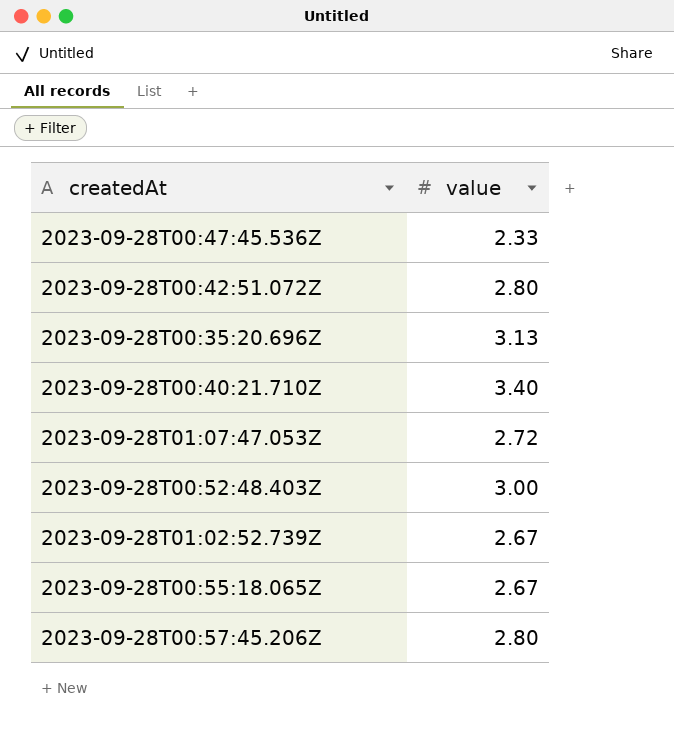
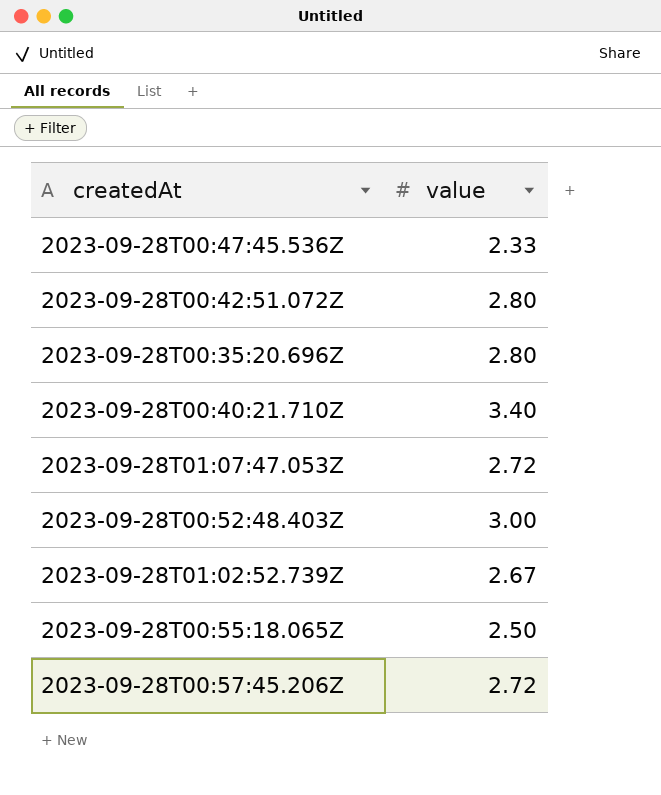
2023-09-28T00:35:20.696Z | value: 3.13 -> 2.80
2023-09-28T00:55:18.065Z | value: 2.67 -> 2.50
2023-09-28T00:57:45.206Z | value: 2.80 -> 2.72

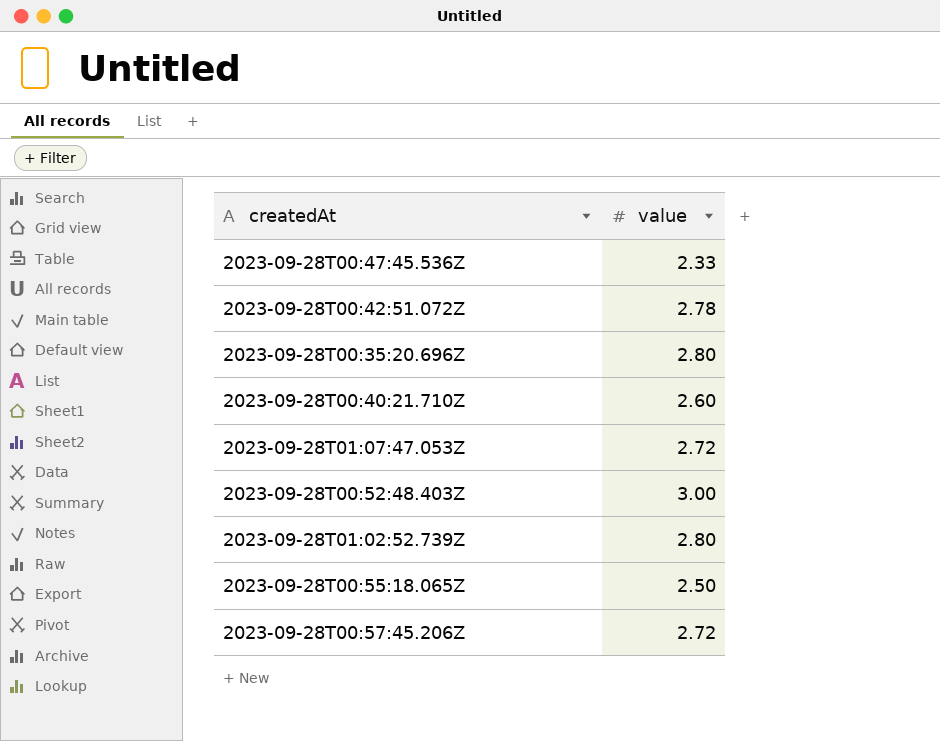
2023-09-28T00:42:51.072Z | value: 2.80 -> 2.78
2023-09-28T00:40:21.710Z | value: 3.40 -> 2.60
2023-09-28T01:02:52.739Z | value: 2.67 -> 2.80

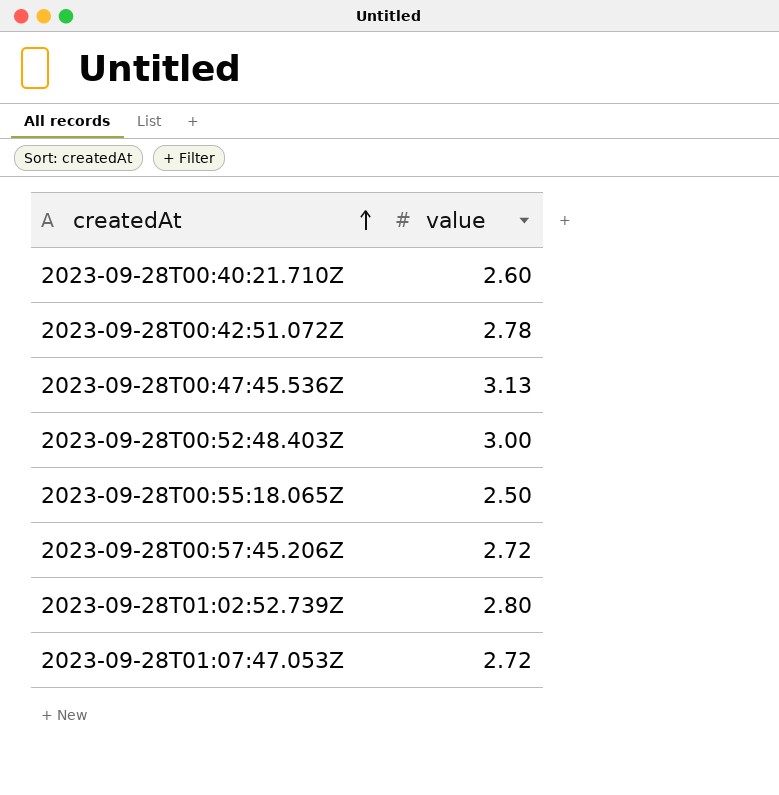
row order: none -> createdAt ascending
row 2023-09-28T00:35:20.696Z: 2.80 -> none
2023-09-28T00:47:45.536Z | value: 2.33 -> 3.13

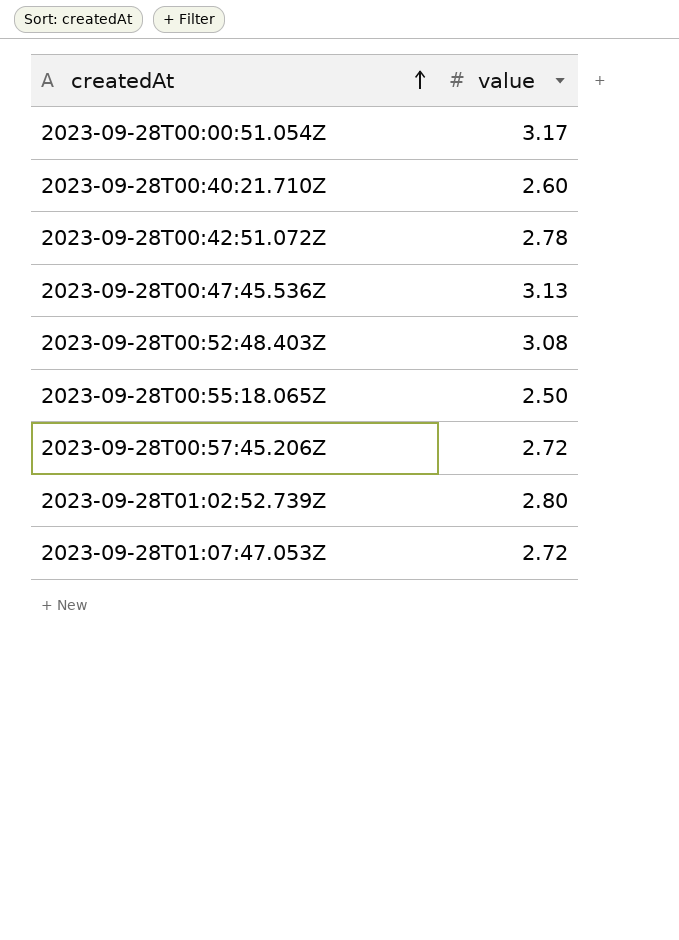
row 2023-09-28T00:00:51.054Z: none -> 3.17
2023-09-28T00:52:48.403Z | value: 3.00 -> 3.08

